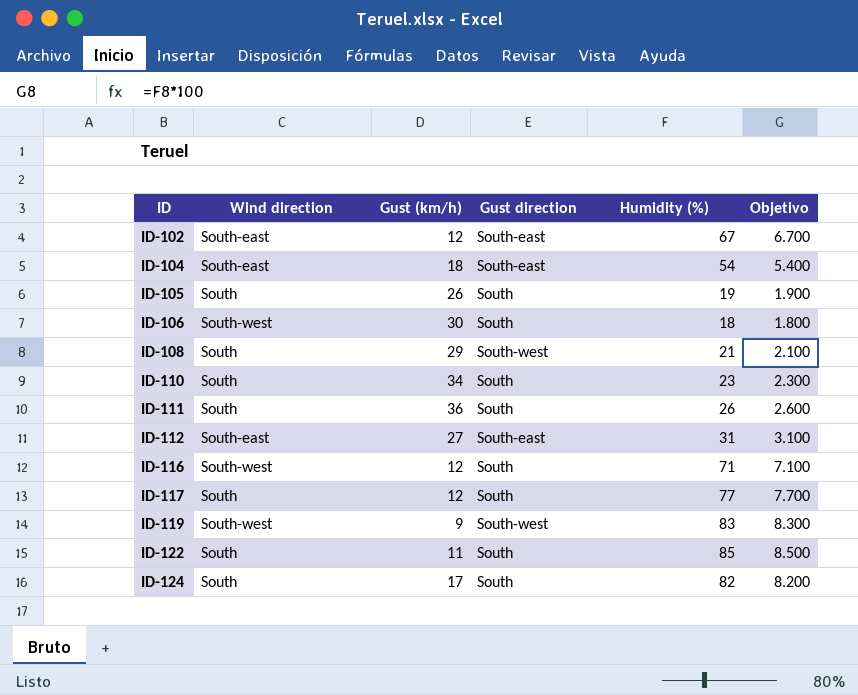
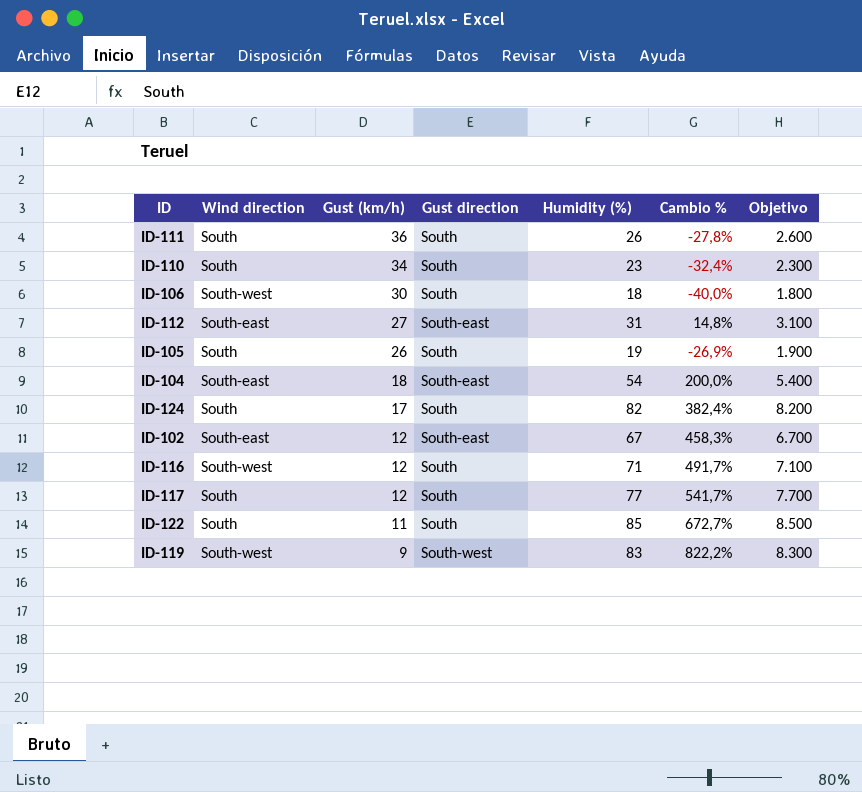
row order: ID ascending -> Gust (km/h) descending
column Cambio % | formula: none -> ([Humidity (%)] - [Gust (km/h)]) / [Gust (km/h)]
row ID-108: South | 29 | South-west | 21 | 2.100 -> none

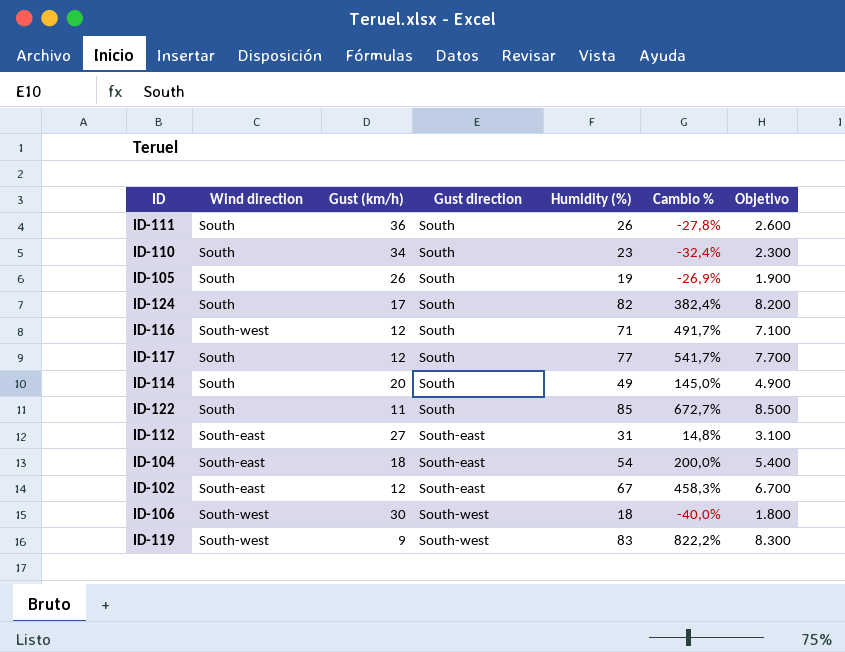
row order: Gust (km/h) descending -> Gust direction ascending
row ID-114: none -> South | 20 | South | 49 | 145,0% | 4.900
ID-106 | Gust direction: South -> South-west

